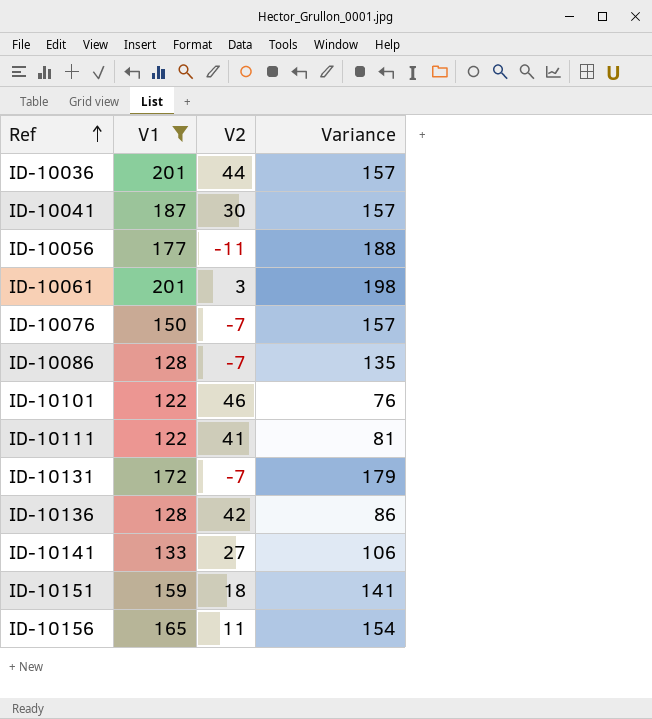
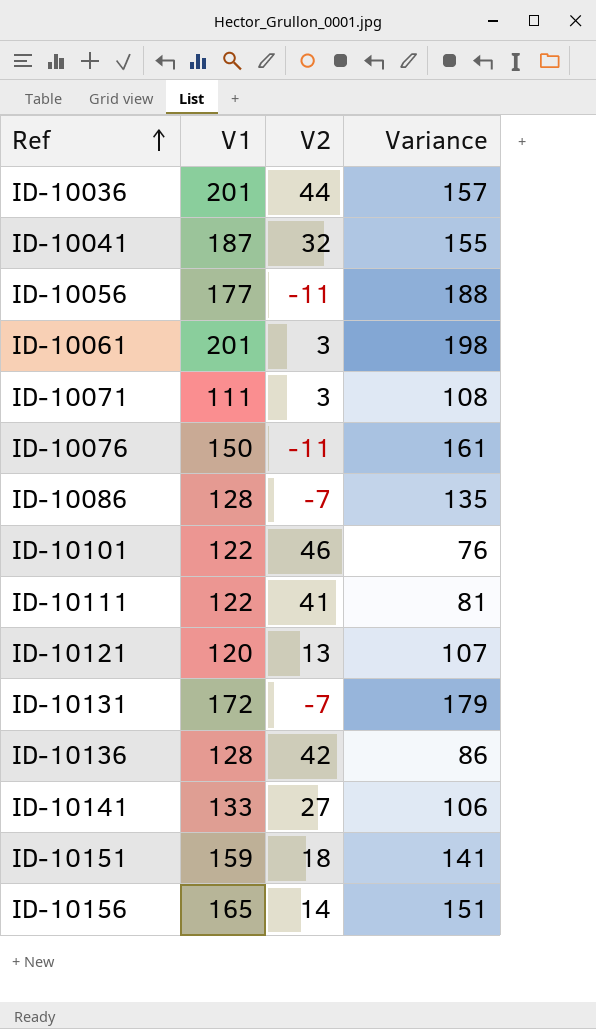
filter: V1 >= 122 -> none
ID-10041 | V2: 30 -> 32
ID-10041 | Variance: 157 -> 155
ID-10076 | V2: -7 -> -11
ID-10076 | Variance: 157 -> 161
ID-10156 | V2: 11 -> 14
ID-10156 | Variance: 154 -> 151

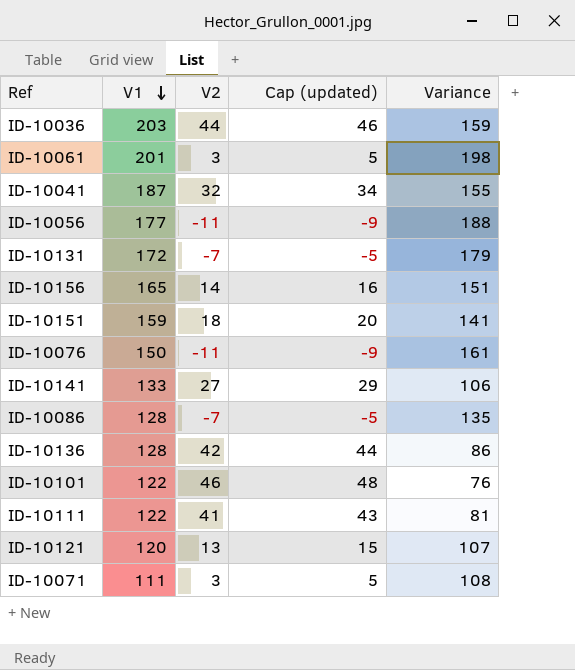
row order: Ref ascending -> V1 descending
column Cap (updated) | formula: none -> [V2] + 2
ID-10036 | V1: 201 -> 203
ID-10036 | Variance: 157 -> 159

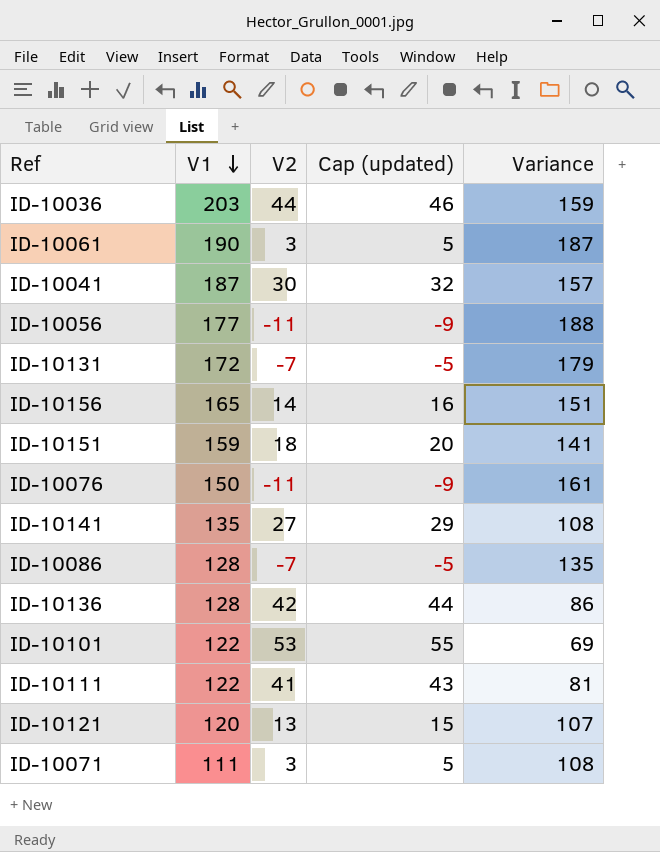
ID-10061 | V1: 201 -> 190
ID-10061 | Variance: 198 -> 187
ID-10041 | V2: 32 -> 30
ID-10041 | Cap (updated): 34 -> 32
ID-10041 | Variance: 155 -> 157
ID-10141 | V1: 133 -> 135
ID-10141 | Variance: 106 -> 108
ID-10101 | V2: 46 -> 53
ID-10101 | Cap (updated): 48 -> 55
ID-10101 | Variance: 76 -> 69

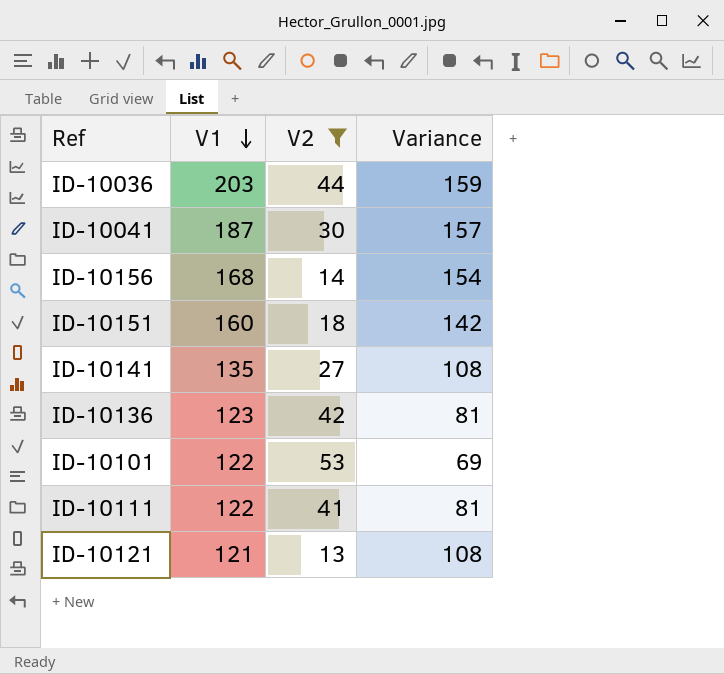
filter: none -> V2 >= 13
column Cap (updated) | formula: [V2] + 2 -> none
ID-10156 | V1: 165 -> 168
ID-10156 | Variance: 151 -> 154
ID-10151 | V1: 159 -> 160
ID-10151 | Variance: 141 -> 142
ID-10136 | V1: 128 -> 123
ID-10136 | Variance: 86 -> 81
ID-10121 | V1: 120 -> 121
ID-10121 | Variance: 107 -> 108

